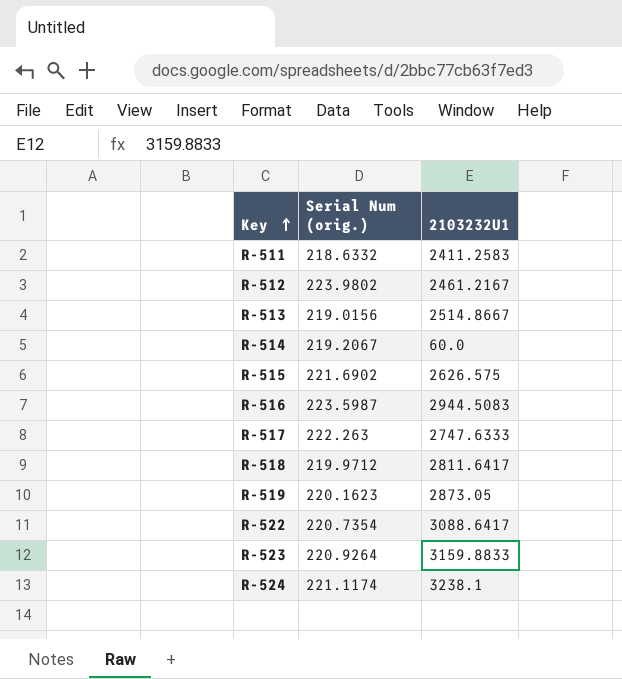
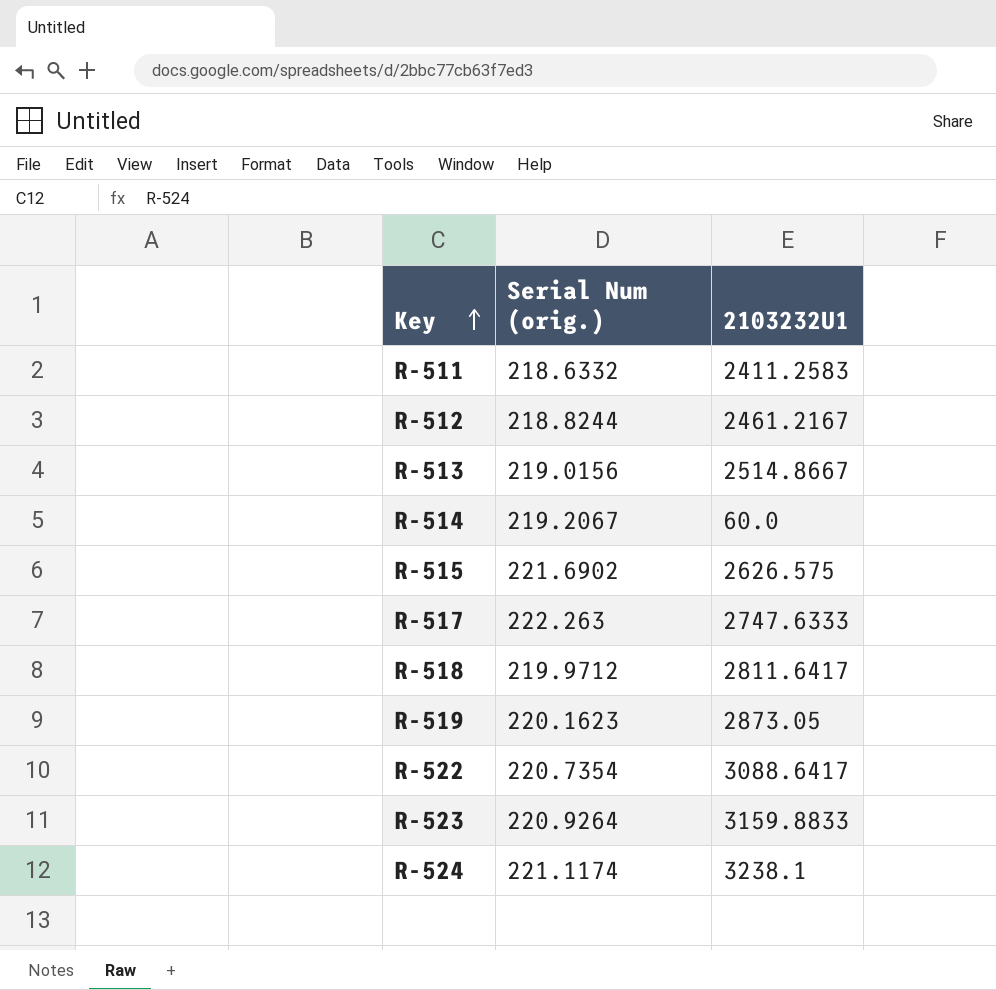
row R-516: 223.5987 | 2944.5083 -> none
R-512 | Serial Num (orig.): 223.9802 -> 218.8244

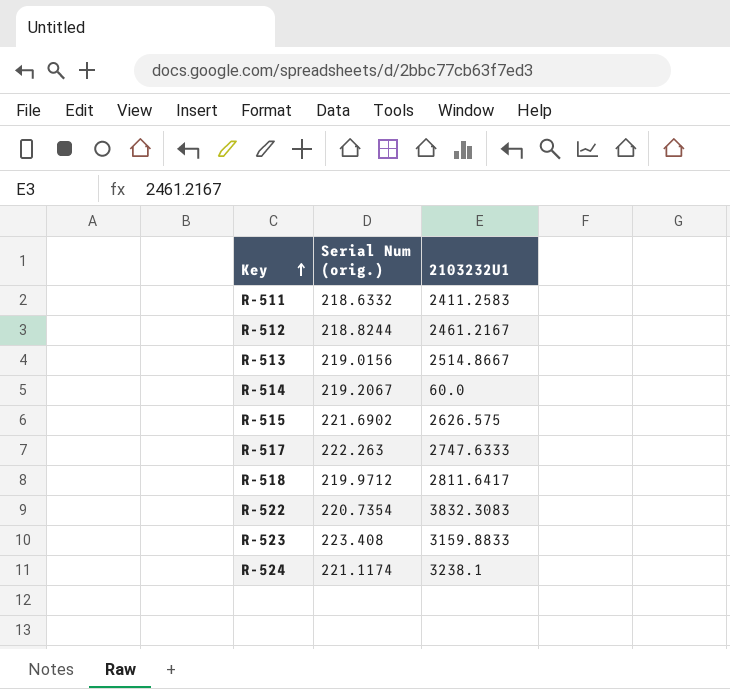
row R-519: 220.1623 | 2873.05 -> none
R-522 | 2103232U1: 3088.6417 -> 3832.3083
R-523 | Serial Num (orig.): 220.9264 -> 223.408

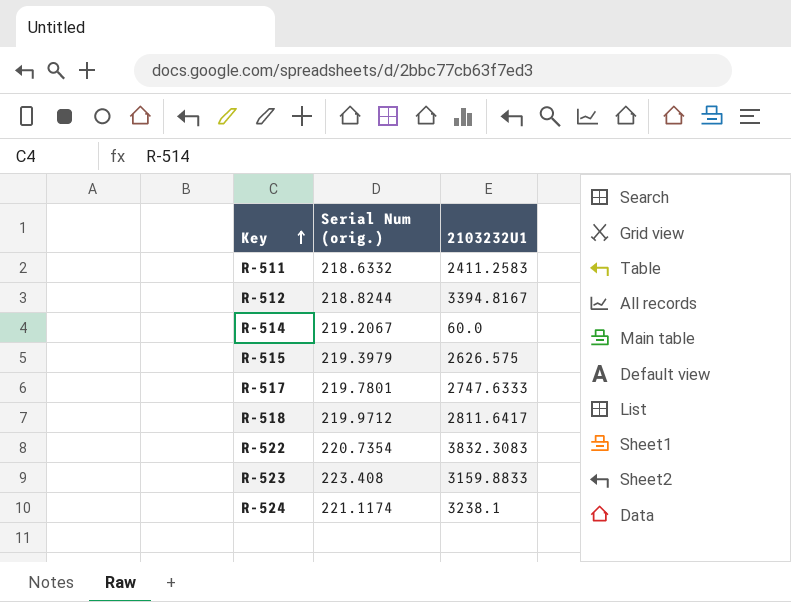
row R-513: 219.0156 | 2514.8667 -> none
R-512 | 2103232U1: 2461.2167 -> 3394.8167
R-515 | Serial Num (orig.): 221.6902 -> 219.3979
R-517 | Serial Num (orig.): 222.263 -> 219.7801

